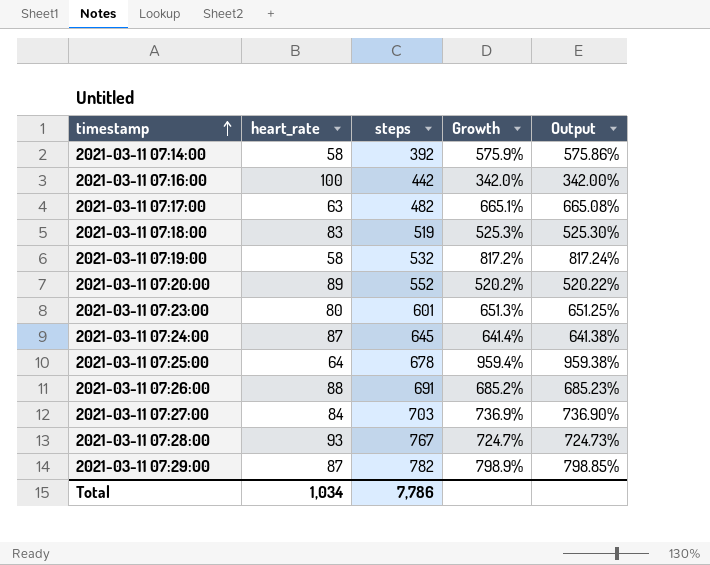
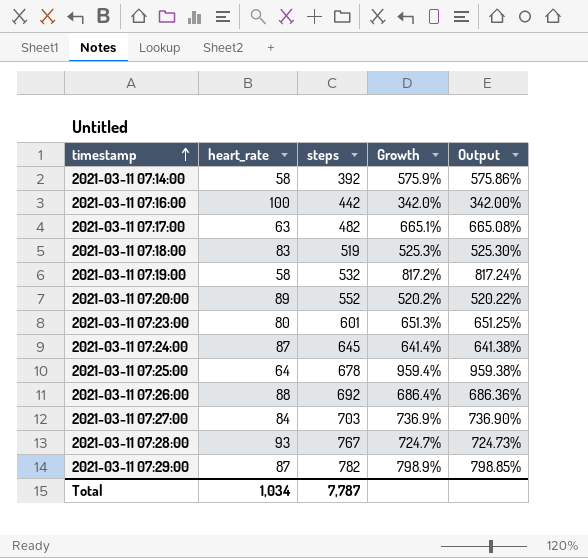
2021-03-11 07:26:00 | steps: 691 -> 692
2021-03-11 07:26:00 | Growth: 685.2% -> 686.4%
2021-03-11 07:26:00 | Output: 685.23% -> 686.36%
Total | steps: 7,786 -> 7,787

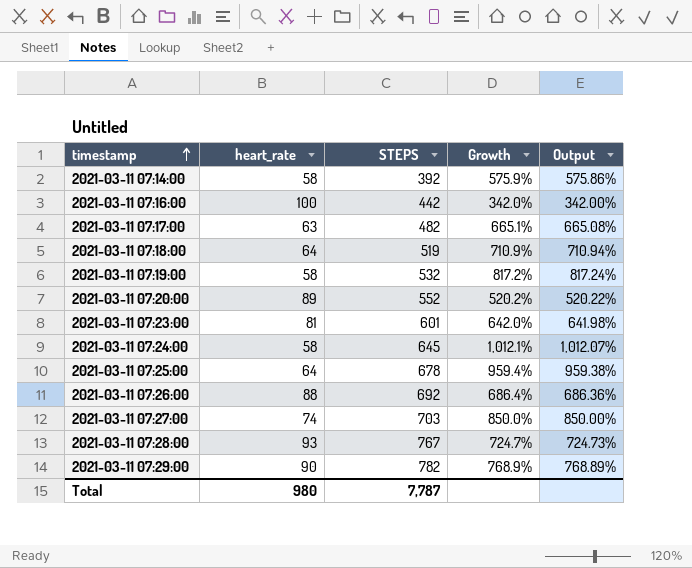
column name: steps -> STEPS
2021-03-11 07:18:00 | heart_rate: 83 -> 64
2021-03-11 07:18:00 | Growth: 525.3% -> 710.9%
2021-03-11 07:18:00 | Output: 525.30% -> 710.94%
2021-03-11 07:23:00 | heart_rate: 80 -> 81
2021-03-11 07:23:00 | Growth: 651.3% -> 642.0%
2021-03-11 07:23:00 | Output: 651.25% -> 641.98%
2021-03-11 07:24:00 | heart_rate: 87 -> 58
2021-03-11 07:24:00 | Growth: 641.4% -> 1,012.1%
2021-03-11 07:24:00 | Output: 641.38% -> 1,012.07%
2021-03-11 07:27:00 | heart_rate: 84 -> 74
2021-03-11 07:27:00 | Growth: 736.9% -> 850.0%
2021-03-11 07:27:00 | Output: 736.90% -> 850.00%
2021-03-11 07:29:00 | heart_rate: 87 -> 90
2021-03-11 07:29:00 | Growth: 798.9% -> 768.9%
2021-03-11 07:29:00 | Output: 798.85% -> 768.89%
Total | heart_rate: 1,034 -> 980

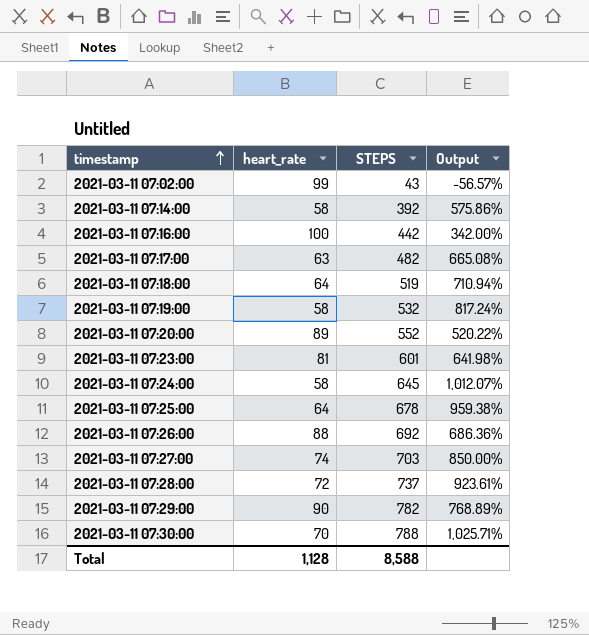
column Growth | formula: ([STEPS] - [heart_rate]) / [heart_rate] -> none
row 2021-03-11 07:02:00: none -> 99 | 43 | -56.57%
2021-03-11 07:28:00 | heart_rate: 93 -> 72
2021-03-11 07:28:00 | STEPS: 767 -> 737
2021-03-11 07:28:00 | Output: 724.73% -> 923.61%
row 2021-03-11 07:30:00: none -> 70 | 788 | 1,025.71%
Total | heart_rate: 980 -> 1,128
Total | STEPS: 7,787 -> 8,588

